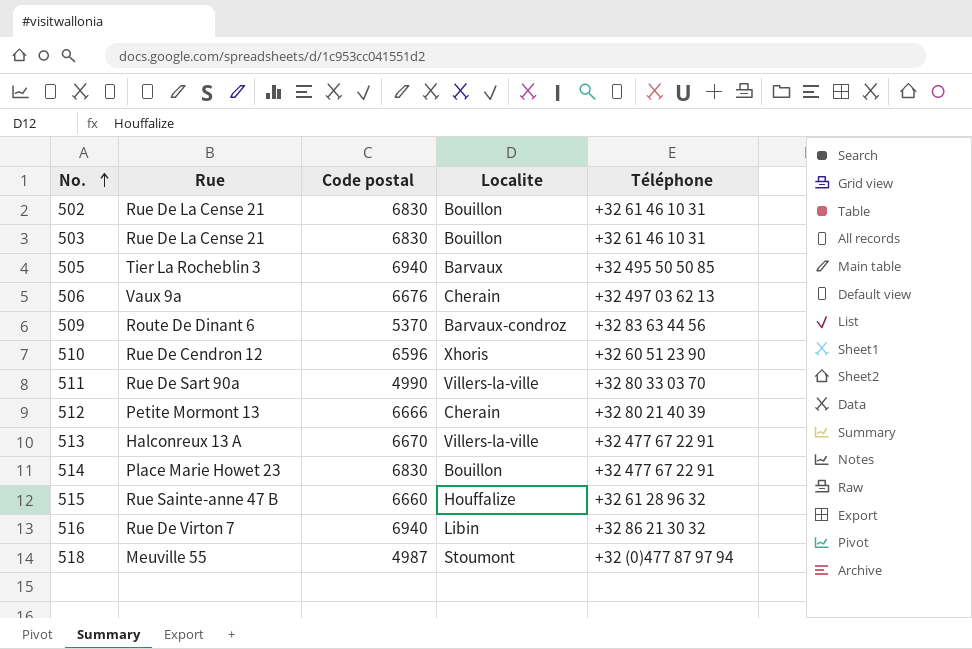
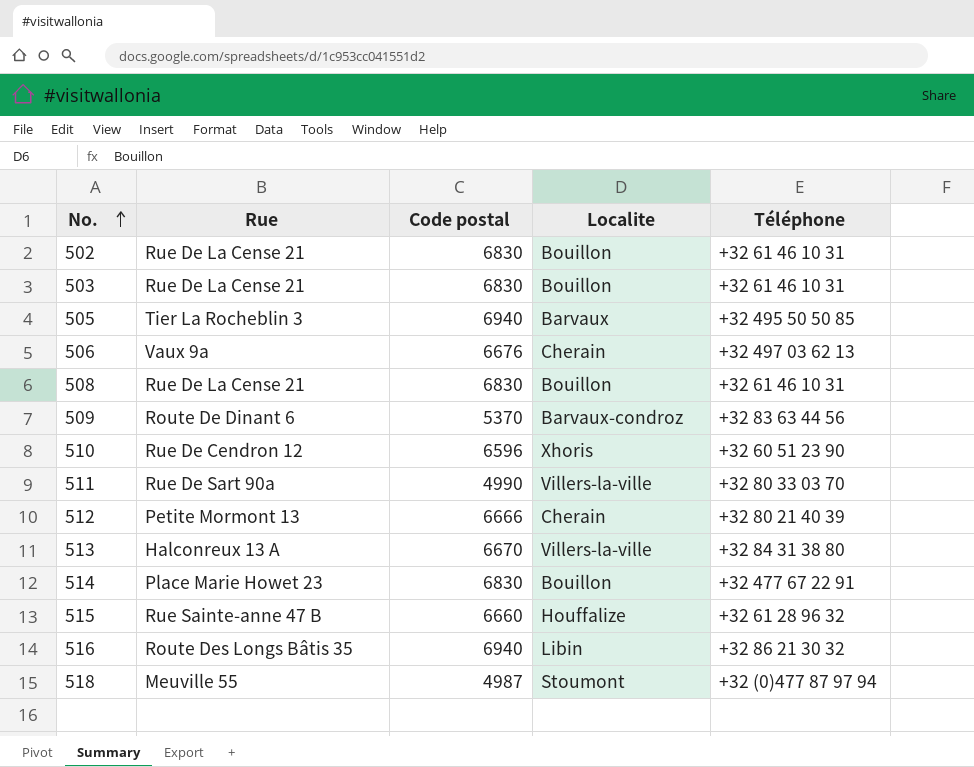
row 508: none -> Rue De La Cense 21 | 6830 | Bouillon | +32 61 46 10 31
513 | Téléphone: +32 477 67 22 91 -> +32 84 31 38 80
516 | Rue: Rue De Virton 7 -> Route Des Longs Bâtis 35

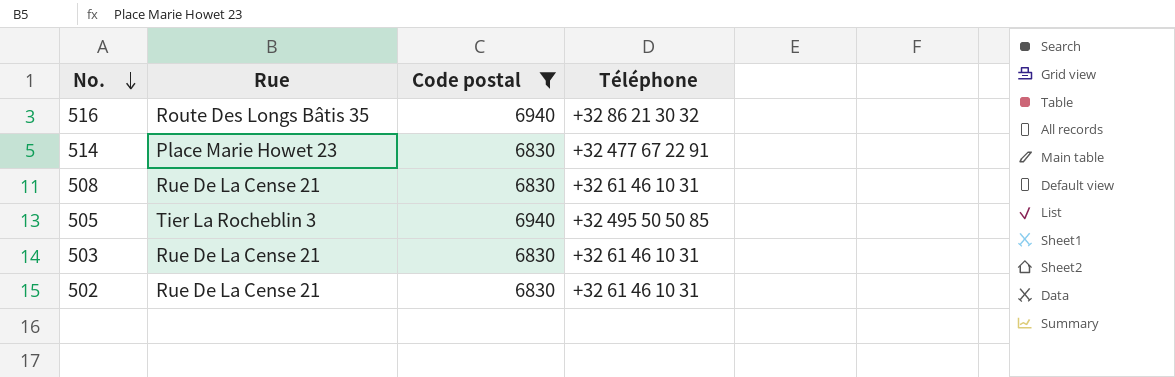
filter: none -> Code postal >= 6830
row order: No. ascending -> No. descending
column Localite | position: 4 -> none

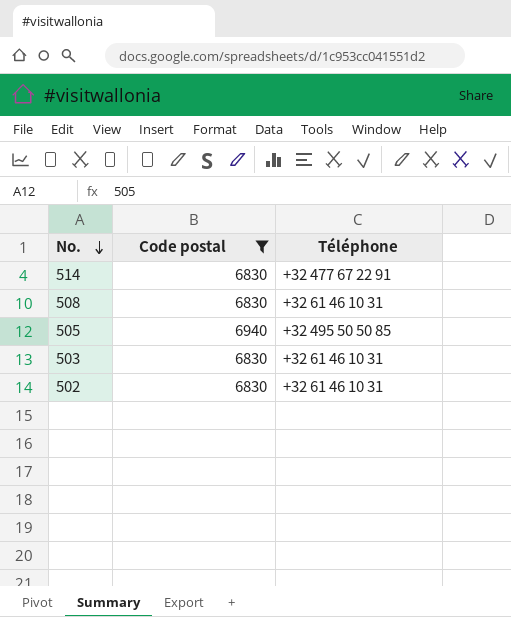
column Rue | position: 2 -> none
row 516: Route Des Longs Bâtis 35 | 6940 | +32 86 21 30 32 -> none

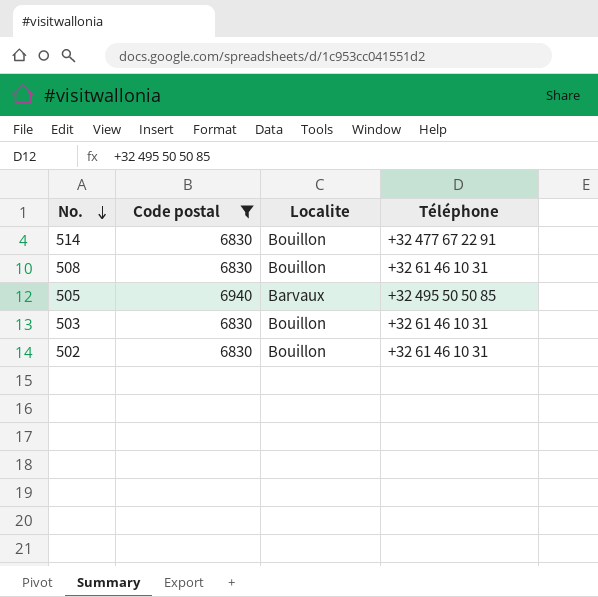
column Localite | position: none -> 3

